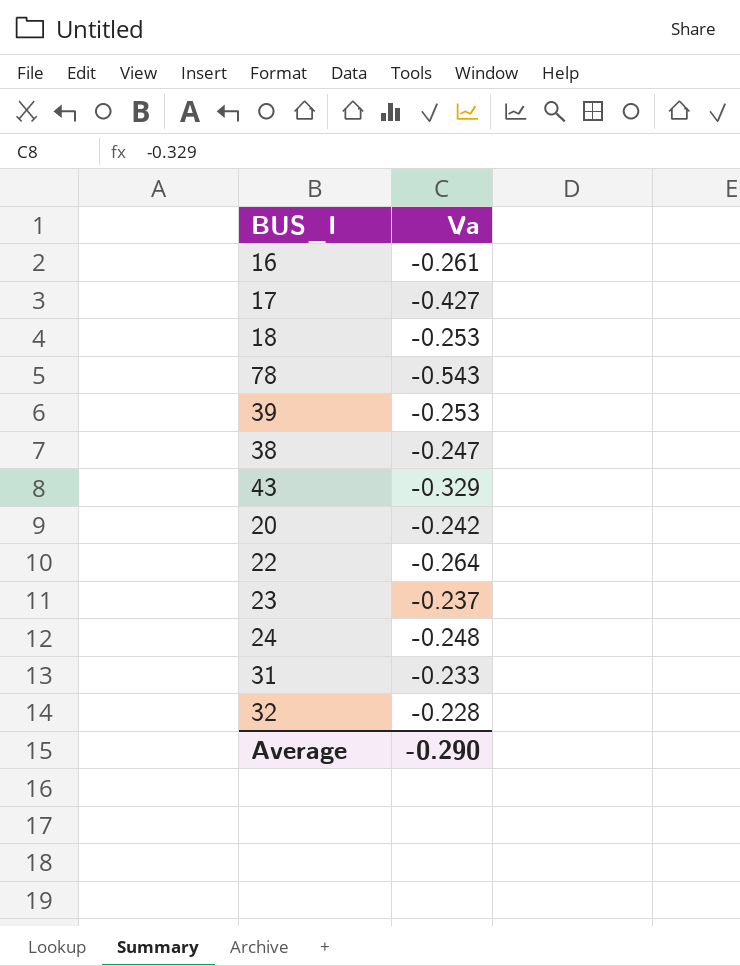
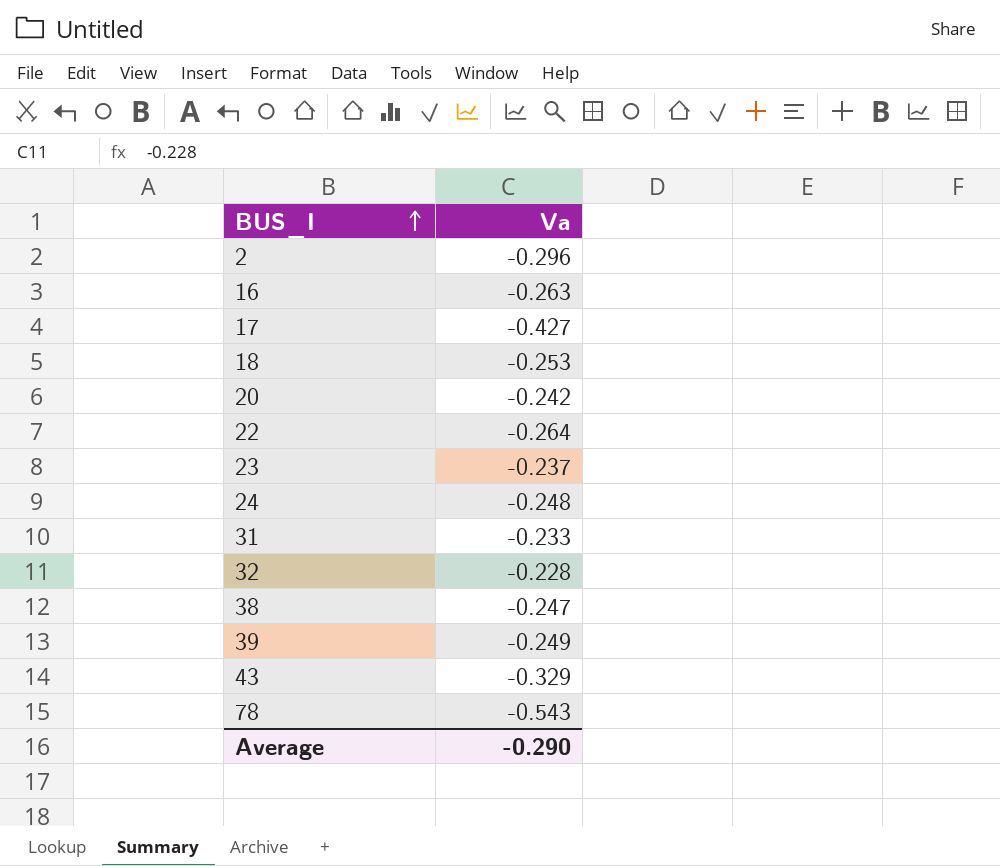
row order: none -> BUS_I ascending
row 2: none -> -0.296
16 | Va: -0.261 -> -0.263
39 | Va: -0.253 -> -0.249

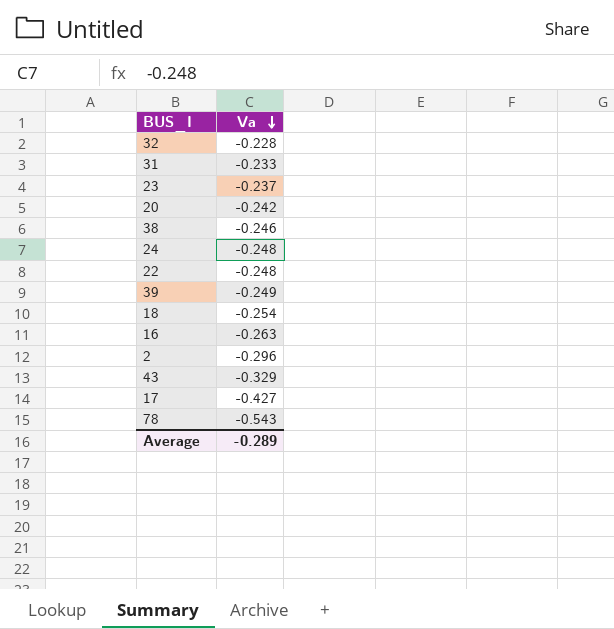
row order: BUS_I ascending -> Va descending
38 | Va: -0.247 -> -0.246
22 | Va: -0.264 -> -0.248
18 | Va: -0.253 -> -0.254
Average | Va: -0.290 -> -0.289

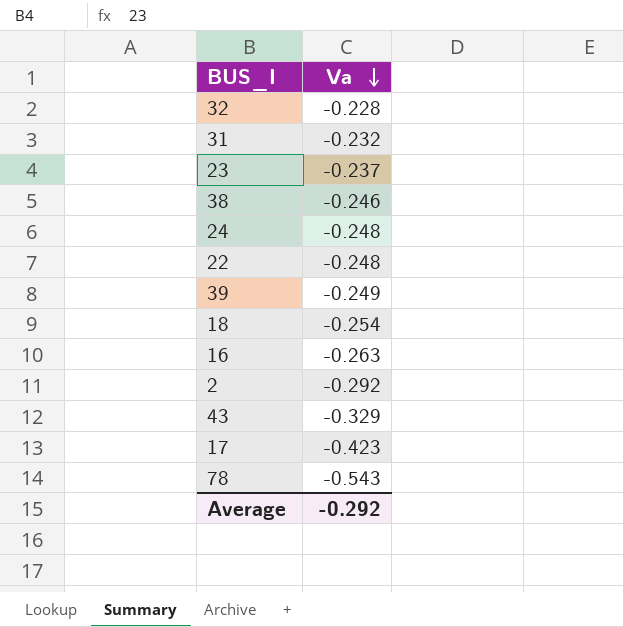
row 20: -0.242 -> none
31 | Va: -0.233 -> -0.232
2 | Va: -0.296 -> -0.292
17 | Va: -0.427 -> -0.423
Average | Va: -0.289 -> -0.292

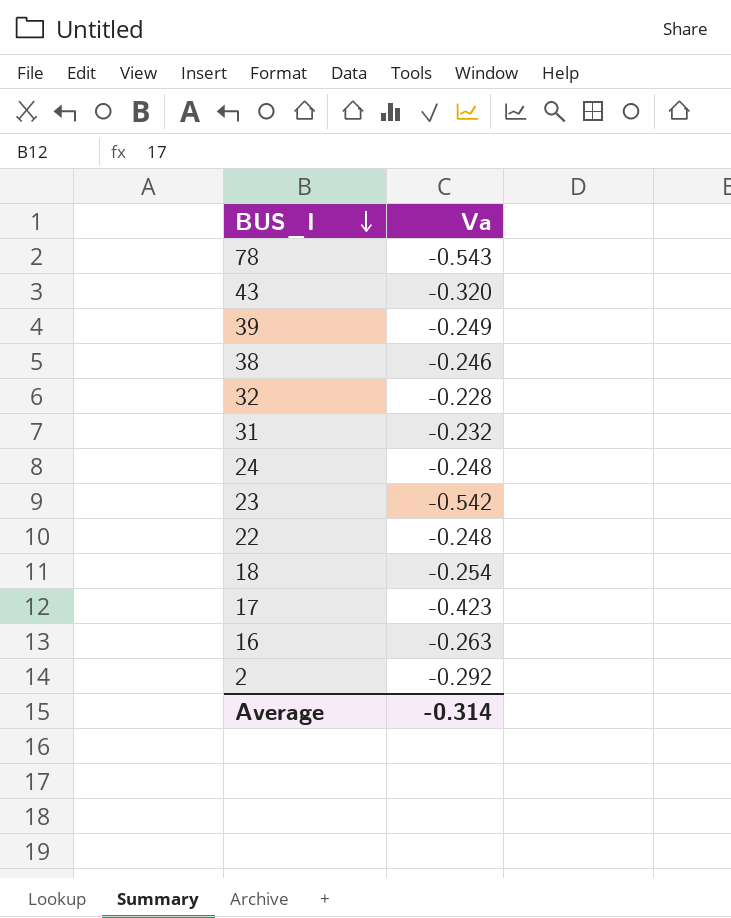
row order: Va descending -> BUS_I descending
43 | Va: -0.329 -> -0.320
23 | Va: -0.237 -> -0.542
Average | Va: -0.292 -> -0.314

